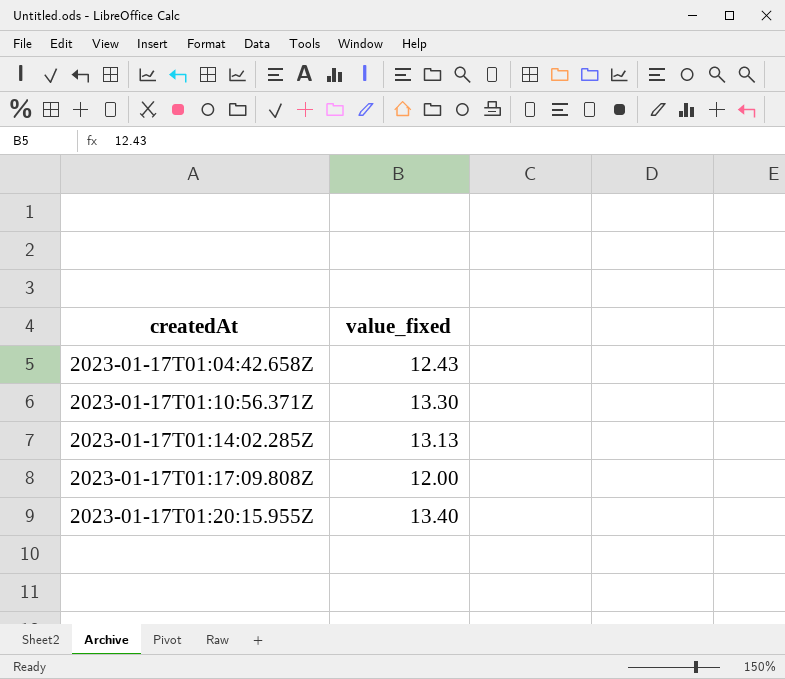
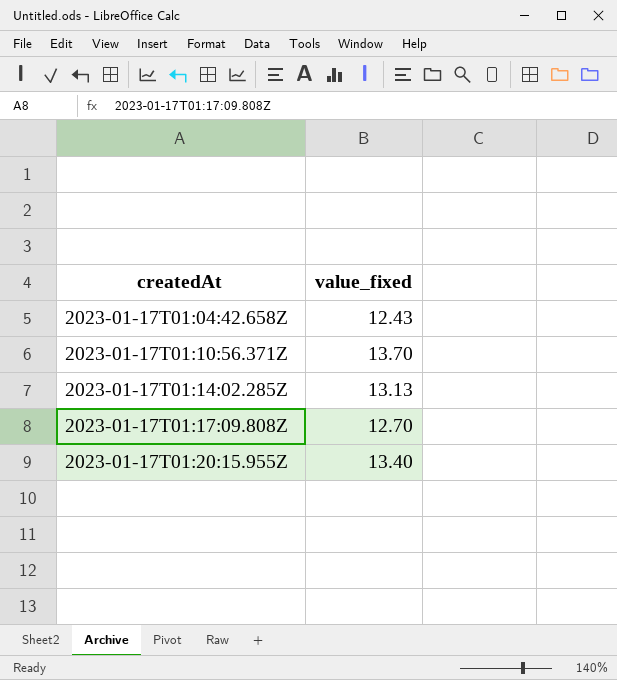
2023-01-17T01:10:56.371Z | value_fixed: 13.30 -> 13.70
2023-01-17T01:17:09.808Z | value_fixed: 12.00 -> 12.70

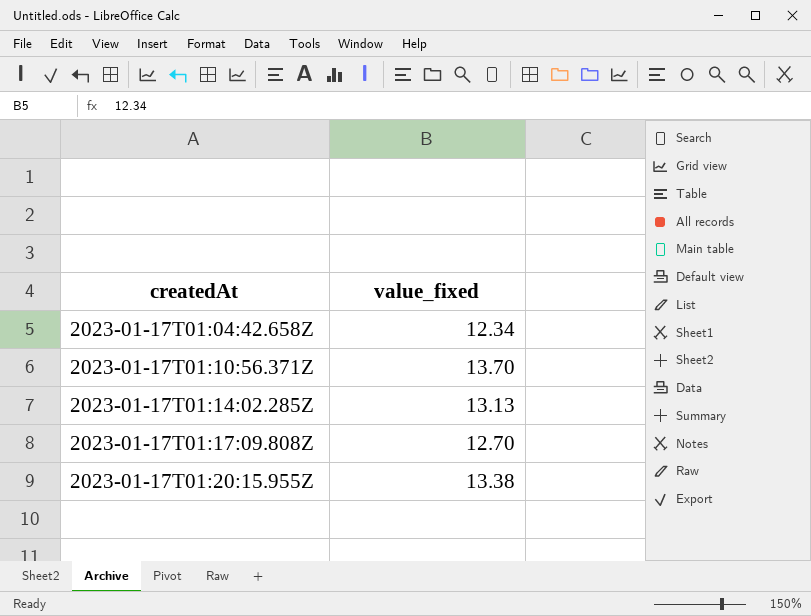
2023-01-17T01:04:42.658Z | value_fixed: 12.43 -> 12.34
2023-01-17T01:20:15.955Z | value_fixed: 13.40 -> 13.38

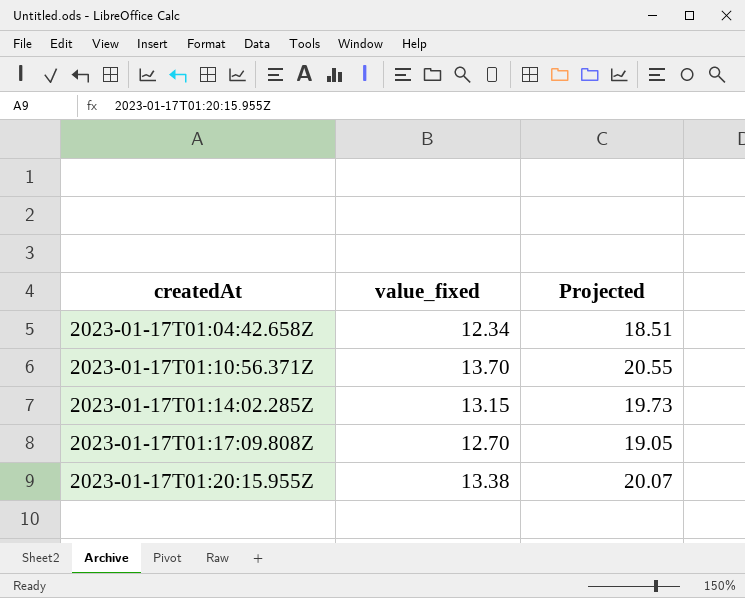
column Projected | formula: none -> [value_fixed] * 1.5
2023-01-17T01:14:02.285Z | value_fixed: 13.13 -> 13.15

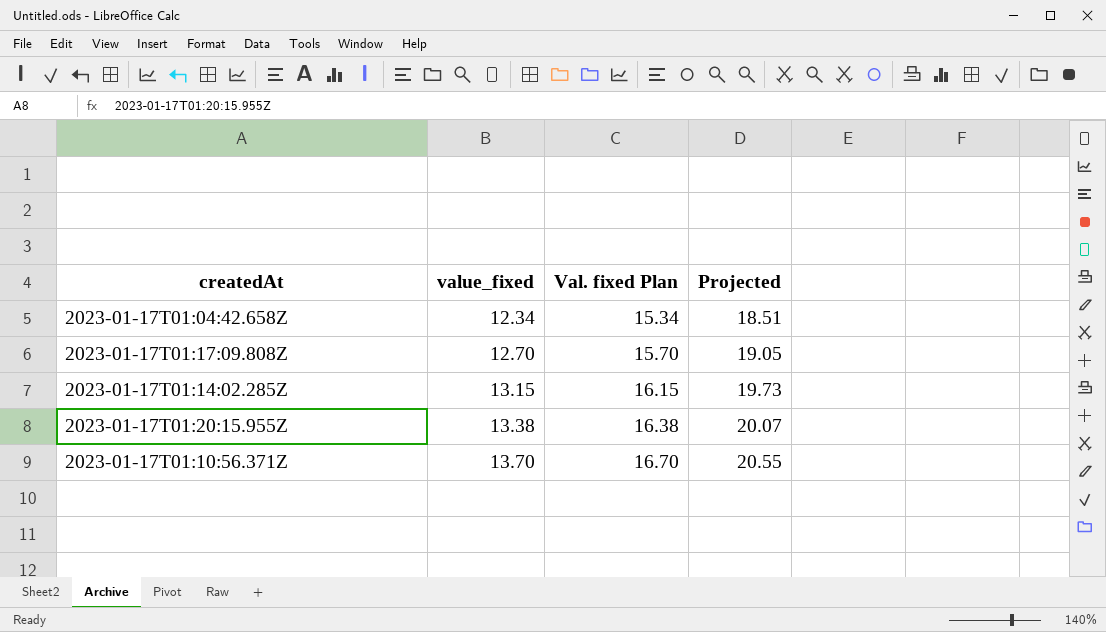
row order: createdAt ascending -> value_fixed ascending
column Val. fixed Plan | formula: none -> [value_fixed] + 3

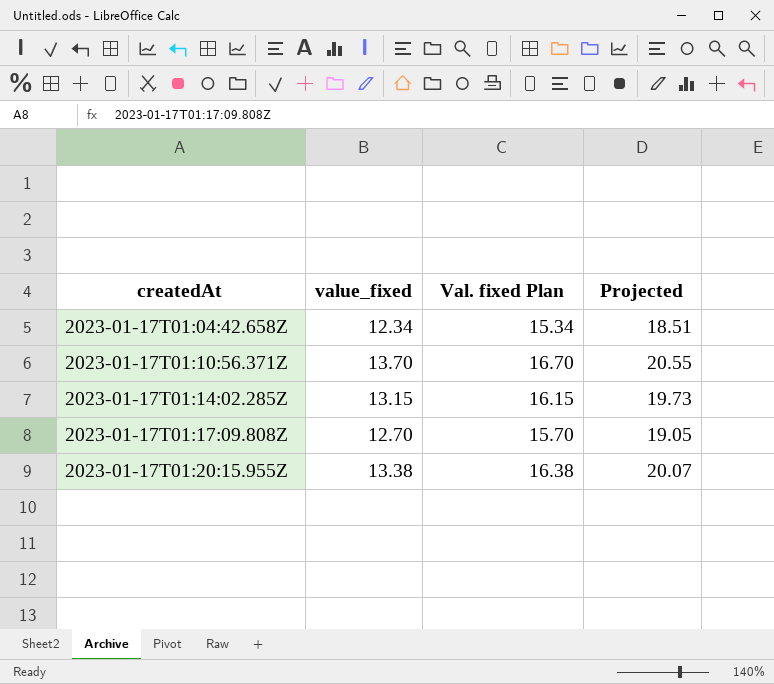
row order: value_fixed ascending -> createdAt ascending

